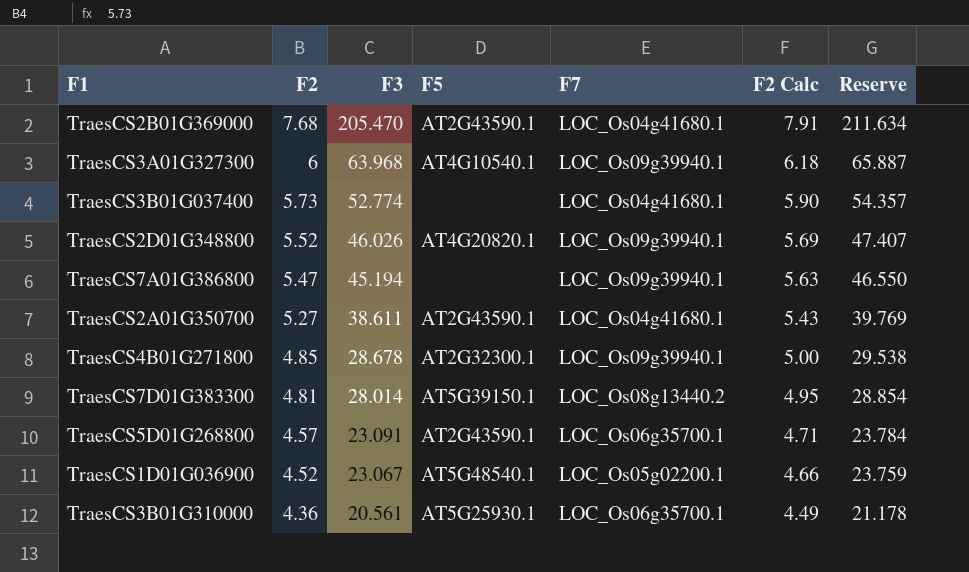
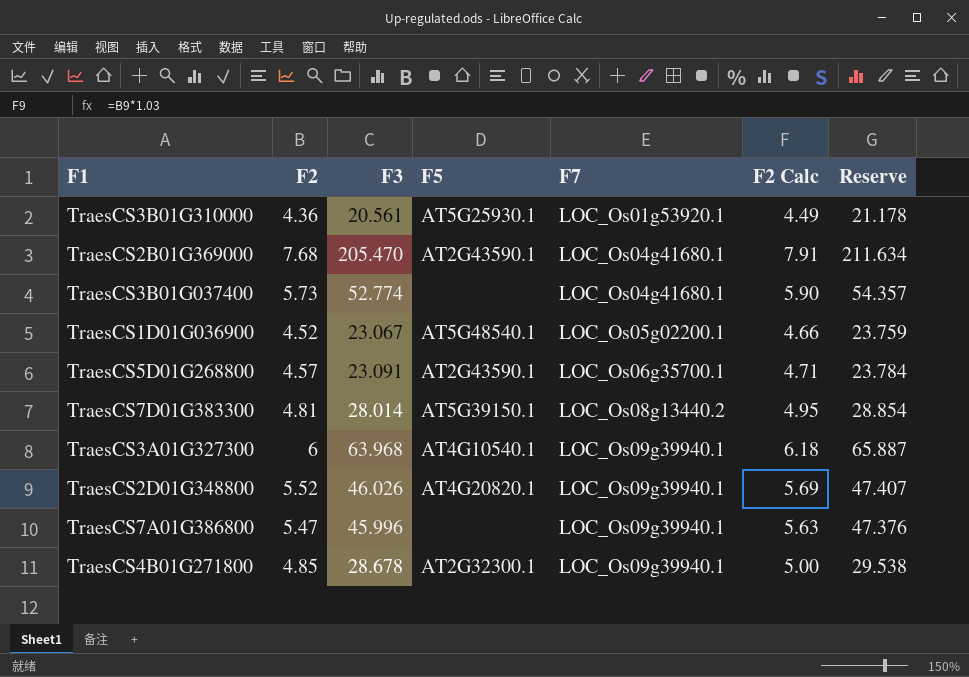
row order: F2 descending -> F7 ascending
row TraesCS2A01G350700: 5.27 | 38.611 | AT2G43590.1 | LOC_Os04g41680.1 | 5.43 | 39.769 -> none
TraesCS3B01G310000 | F7: LOC_Os06g35700.1 -> LOC_Os01g53920.1
TraesCS7A01G386800 | F3: 45.194 -> 45.996
TraesCS7A01G386800 | Reserve: 46.550 -> 47.376

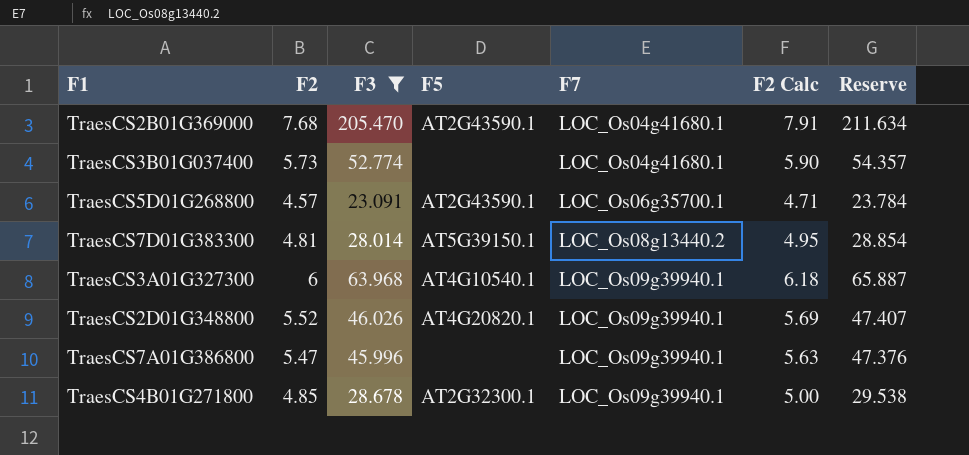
filter: none -> F3 >= 23.091

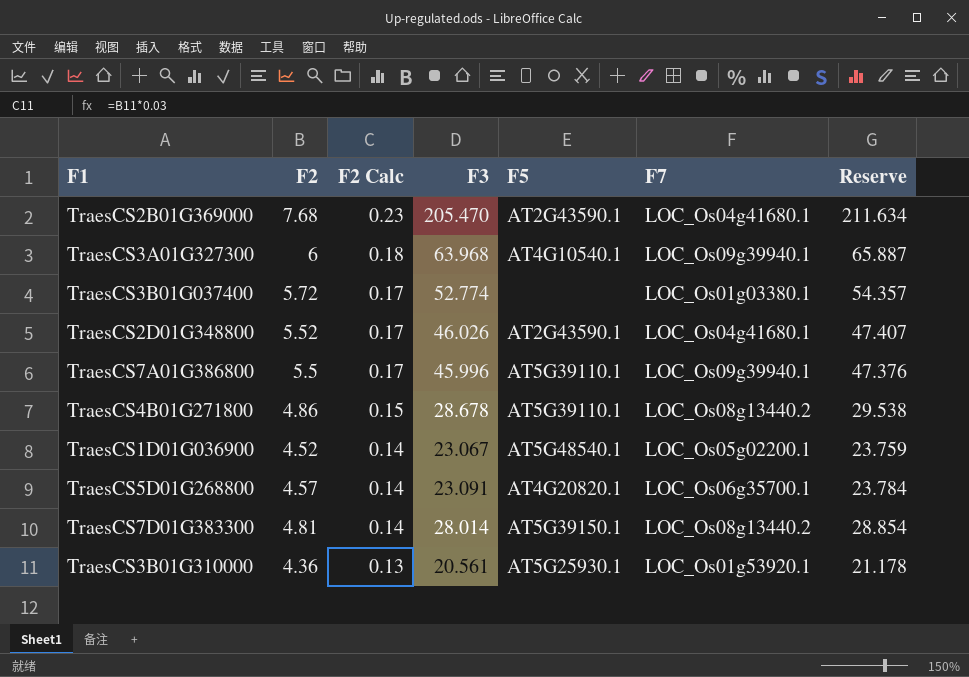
filter: F3 >= 23.091 -> none
row order: F7 ascending -> F2 Calc descending
column F2 Calc | formula: [F2] * 1.03 -> [F2] * 0.03
column F2 Calc | position: 6 -> 3
TraesCS3B01G037400 | F2: 5.73 -> 5.72
TraesCS3B01G037400 | F7: LOC_Os04g41680.1 -> LOC_Os01g03380.1
TraesCS2D01G348800 | F5: AT4G20820.1 -> AT2G43590.1
TraesCS2D01G348800 | F7: LOC_Os09g39940.1 -> LOC_Os04g41680.1
TraesCS7A01G386800 | F2: 5.47 -> 5.5
TraesCS7A01G386800 | F5: none -> AT5G39110.1
TraesCS4B01G271800 | F2: 4.85 -> 4.86
TraesCS4B01G271800 | F5: AT2G32300.1 -> AT5G39110.1
TraesCS4B01G271800 | F7: LOC_Os09g39940.1 -> LOC_Os08g13440.2
TraesCS5D01G268800 | F5: AT2G43590.1 -> AT4G20820.1

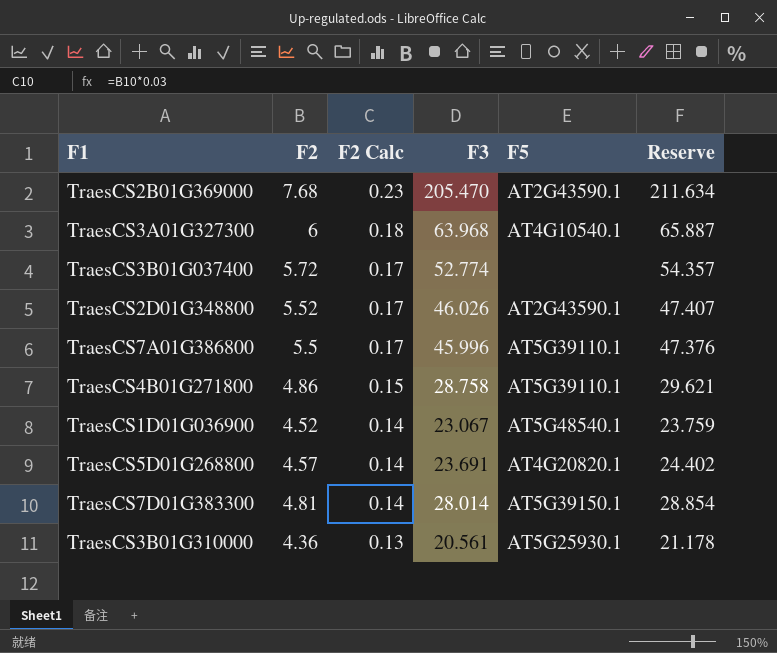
column F7 | position: 6 -> none
TraesCS4B01G271800 | F3: 28.678 -> 28.758
TraesCS4B01G271800 | Reserve: 29.538 -> 29.621
TraesCS5D01G268800 | F3: 23.091 -> 23.691
TraesCS5D01G268800 | Reserve: 23.784 -> 24.402

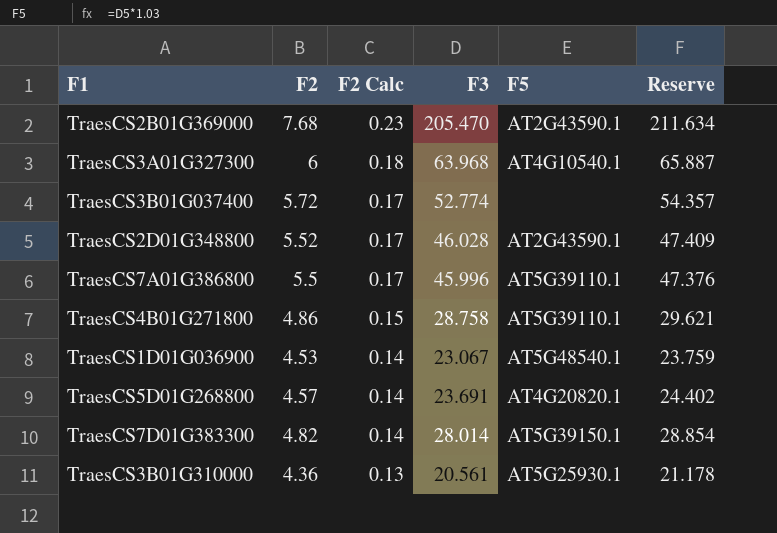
TraesCS2D01G348800 | F3: 46.026 -> 46.028
TraesCS2D01G348800 | Reserve: 47.407 -> 47.409
TraesCS1D01G036900 | F2: 4.52 -> 4.53
TraesCS7D01G383300 | F2: 4.81 -> 4.82

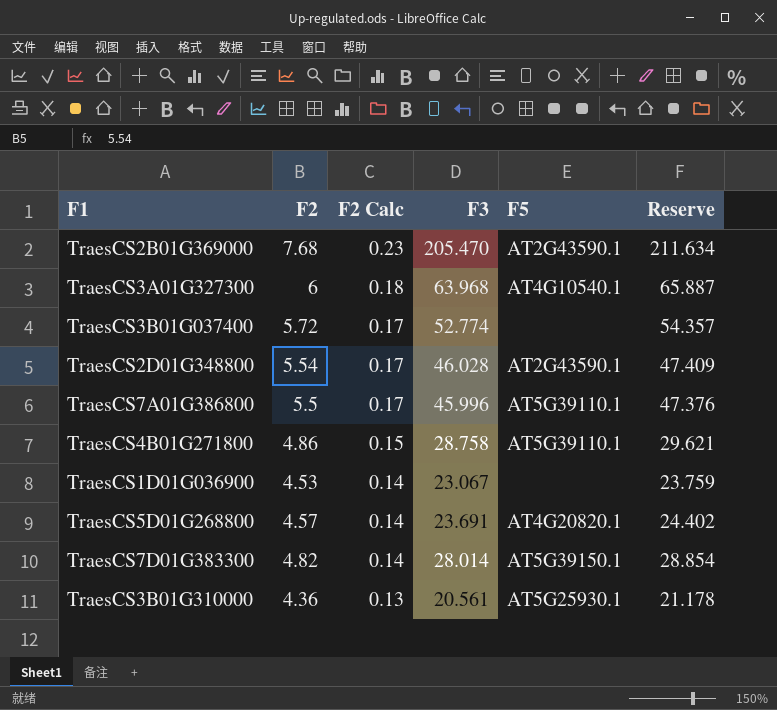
TraesCS2D01G348800 | F2: 5.52 -> 5.54
TraesCS1D01G036900 | F5: AT5G48540.1 -> none

